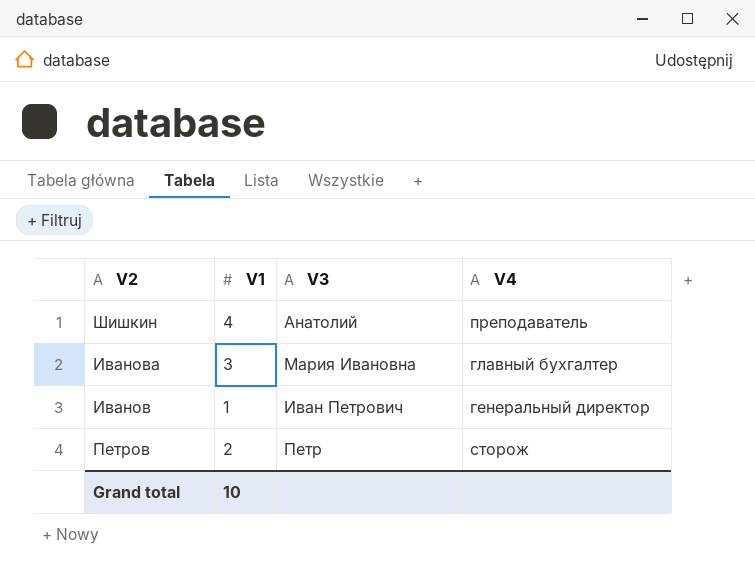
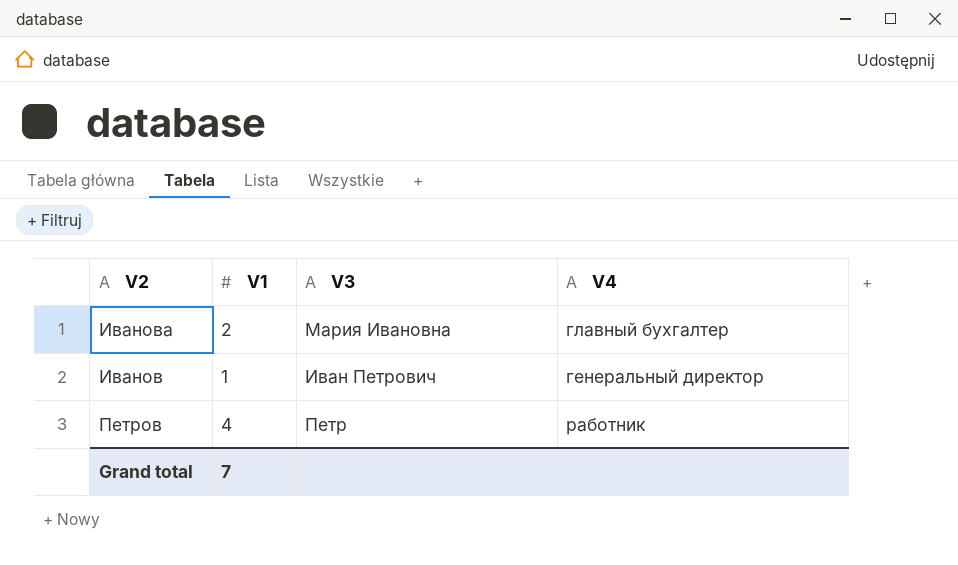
row Шишкин: 4 | Анатолий | преподаватель -> none
Иванова | V1: 3 -> 2
Петров | V1: 2 -> 4
Петров | V4: сторож -> работник
Grand total | V1: 10 -> 7

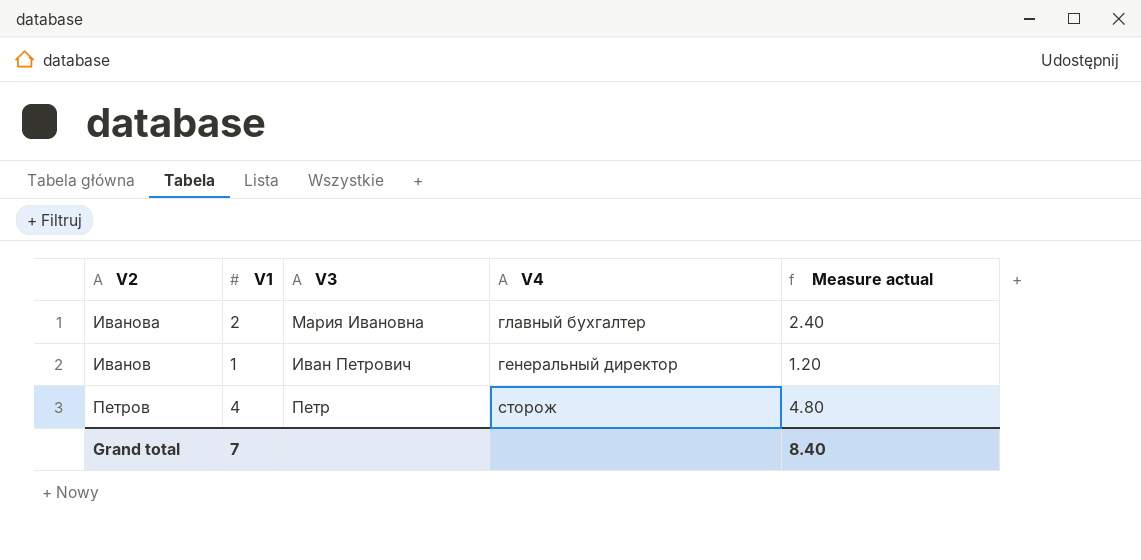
column Measure actual | formula: none -> [V1] * 1.2
Петров | V4: работник -> сторож

